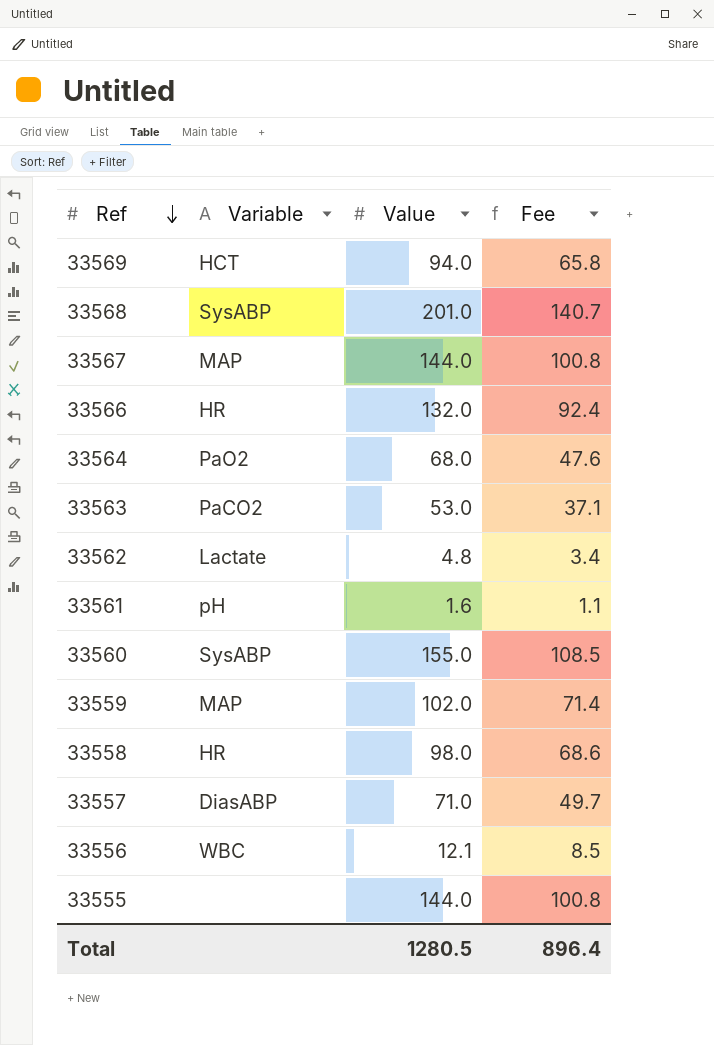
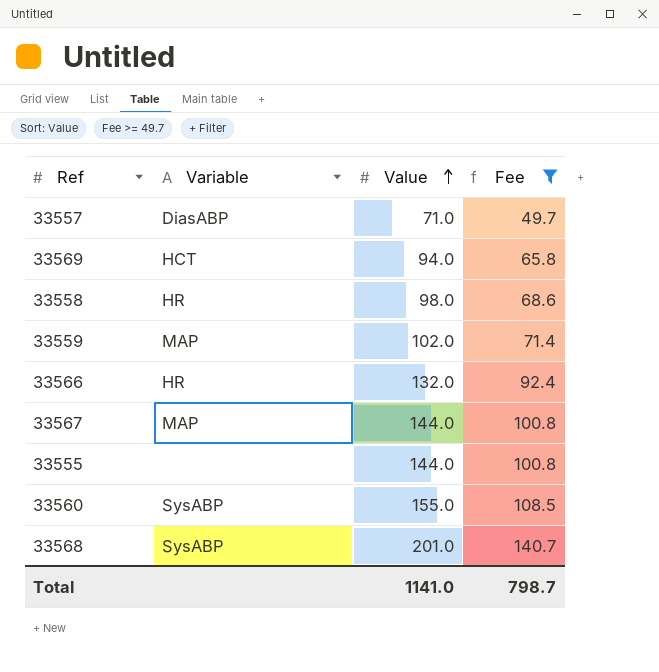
filter: none -> Fee >= 49.7
row order: Ref descending -> Value ascending
Total | Value: 1280.5 -> 1141.0
Total | Fee: 896.4 -> 798.7

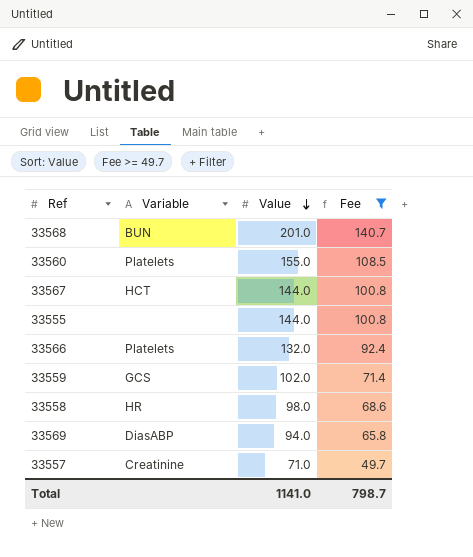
row order: Value ascending -> Value descending
33568 | Variable: SysABP -> BUN
33560 | Variable: SysABP -> Platelets
33567 | Variable: MAP -> HCT
33566 | Variable: HR -> Platelets
33559 | Variable: MAP -> GCS
33569 | Variable: HCT -> DiasABP
33557 | Variable: DiasABP -> Creatinine

